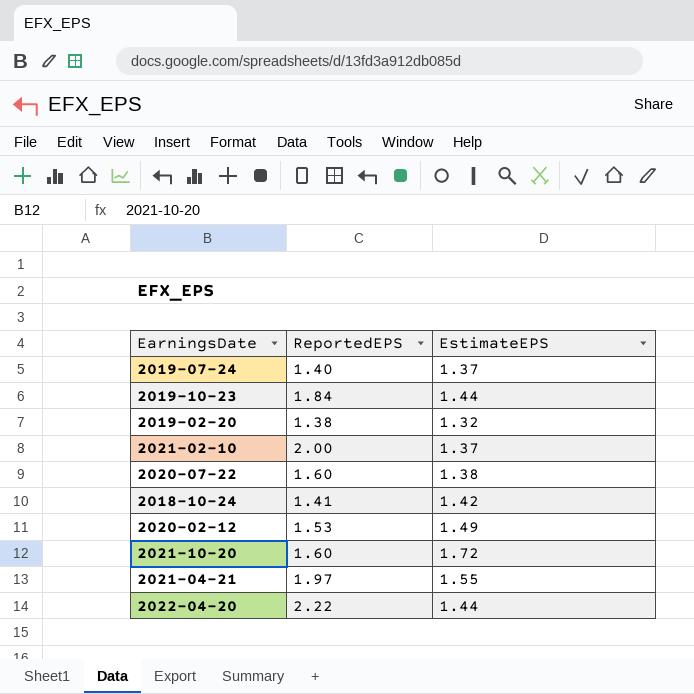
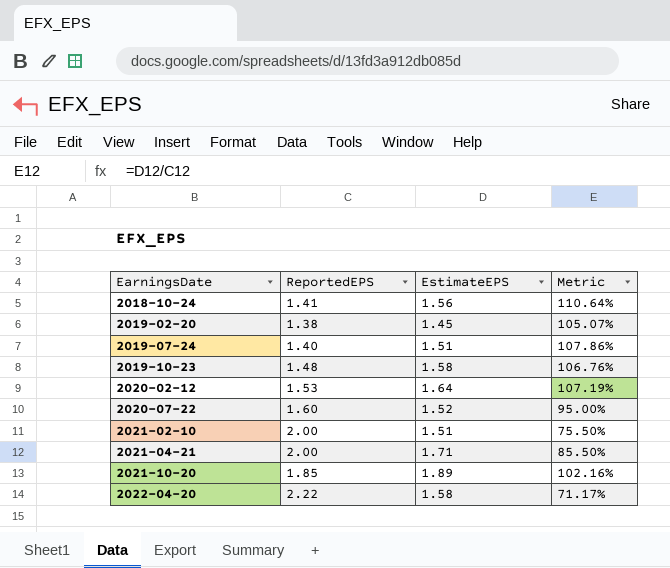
row order: none -> EarningsDate ascending
column Metric | formula: none -> [EstimateEPS] / [ReportedEPS]
2018-10-24 | EstimateEPS: 1.42 -> 1.56
2019-02-20 | EstimateEPS: 1.32 -> 1.45
2019-07-24 | EstimateEPS: 1.37 -> 1.51
2019-10-23 | ReportedEPS: 1.84 -> 1.48
2019-10-23 | EstimateEPS: 1.44 -> 1.58
2020-02-12 | EstimateEPS: 1.49 -> 1.64
2020-07-22 | EstimateEPS: 1.38 -> 1.52
2021-02-10 | EstimateEPS: 1.37 -> 1.51
2021-04-21 | ReportedEPS: 1.97 -> 2.00
2021-04-21 | EstimateEPS: 1.55 -> 1.71
2021-10-20 | ReportedEPS: 1.60 -> 1.85
2021-10-20 | EstimateEPS: 1.72 -> 1.89
2022-04-20 | EstimateEPS: 1.44 -> 1.58

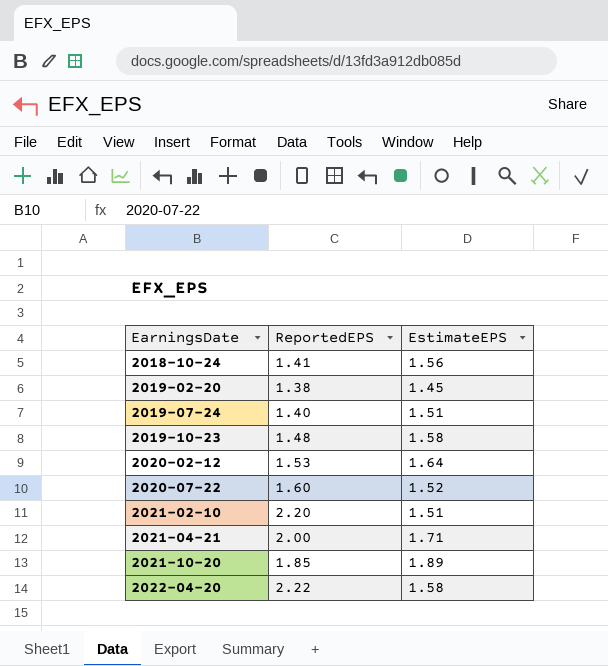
column Metric | formula: [EstimateEPS] / [ReportedEPS] -> none
2021-02-10 | ReportedEPS: 2.00 -> 2.20

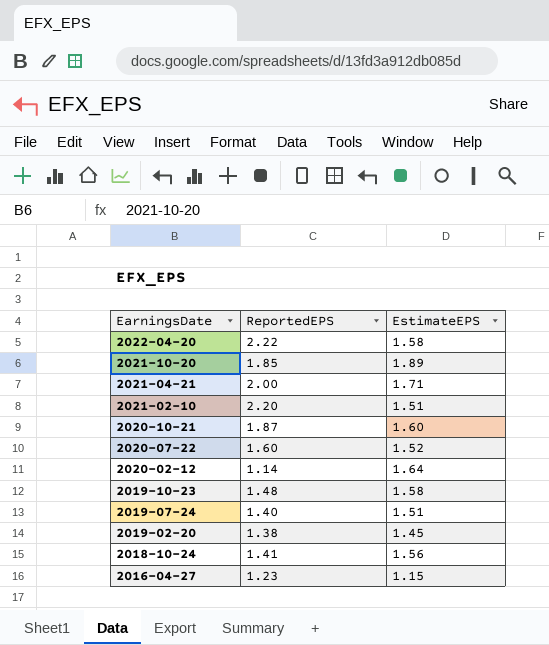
row order: EarningsDate ascending -> EarningsDate descending
row 2020-10-21: none -> 1.87 | 1.60
2020-02-12 | ReportedEPS: 1.53 -> 1.14
row 2016-04-27: none -> 1.23 | 1.15

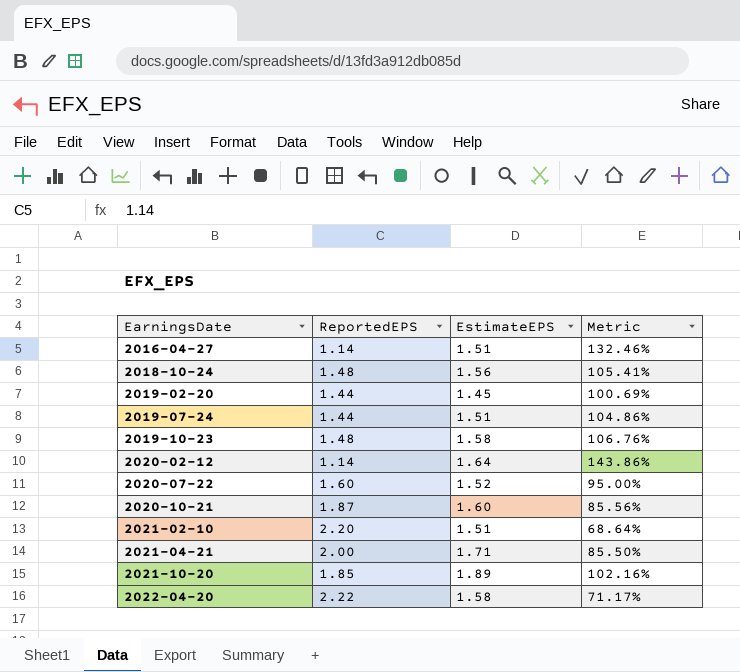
row order: EarningsDate descending -> EarningsDate ascending
column Metric | formula: none -> [EstimateEPS] / [ReportedEPS]
2016-04-27 | ReportedEPS: 1.23 -> 1.14
2016-04-27 | EstimateEPS: 1.15 -> 1.51
2018-10-24 | ReportedEPS: 1.41 -> 1.48
2019-02-20 | ReportedEPS: 1.38 -> 1.44
2019-07-24 | ReportedEPS: 1.40 -> 1.44

